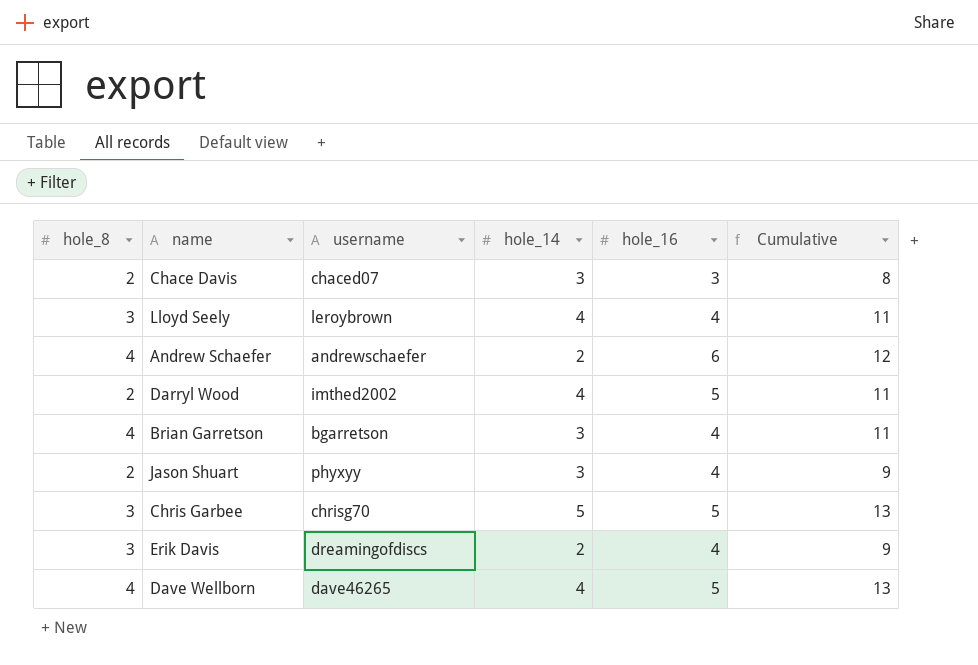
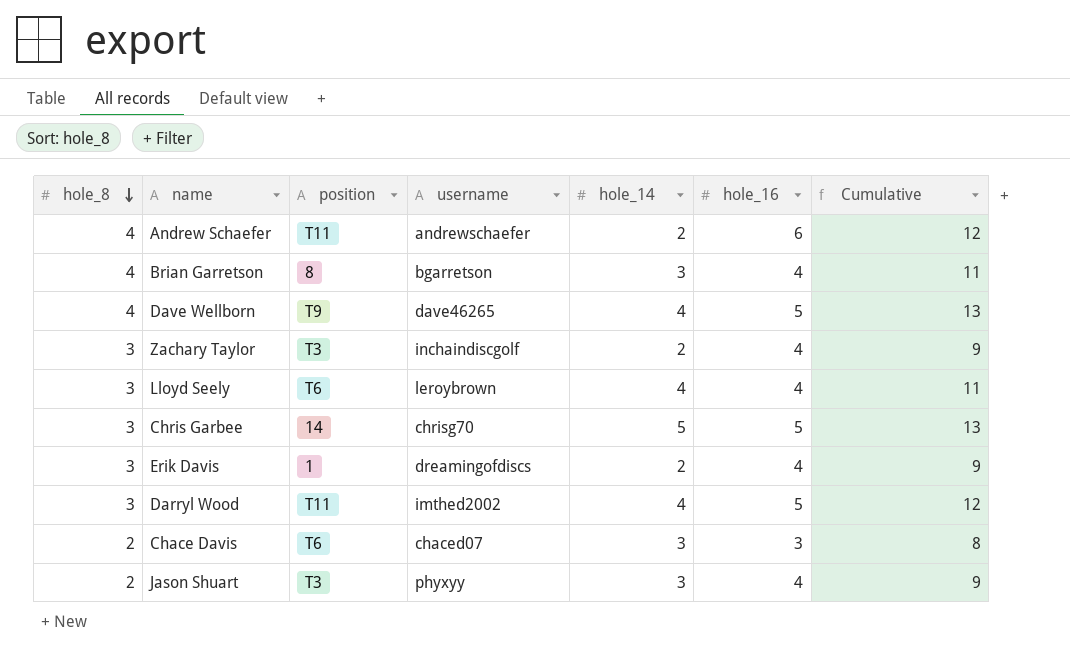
row order: none -> hole_8 descending
column position | position: none -> 3
row Zachary Taylor: none -> 3 | T3 | inchaindiscgolf | 2 | 4 | 9
Darryl Wood | hole_8: 2 -> 3
Darryl Wood | Cumulative: 11 -> 12

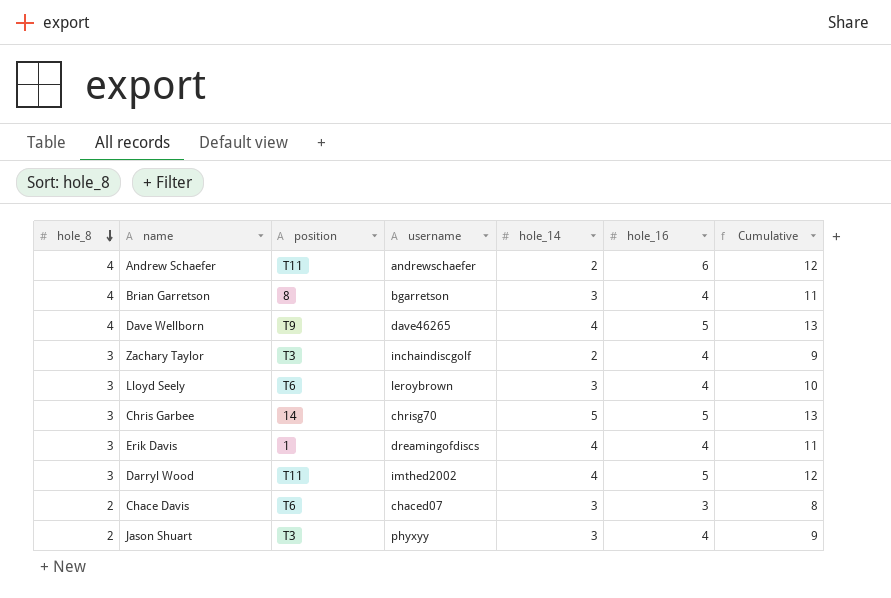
Lloyd Seely | hole_14: 4 -> 3
Lloyd Seely | Cumulative: 11 -> 10
Erik Davis | hole_14: 2 -> 4
Erik Davis | Cumulative: 9 -> 11

